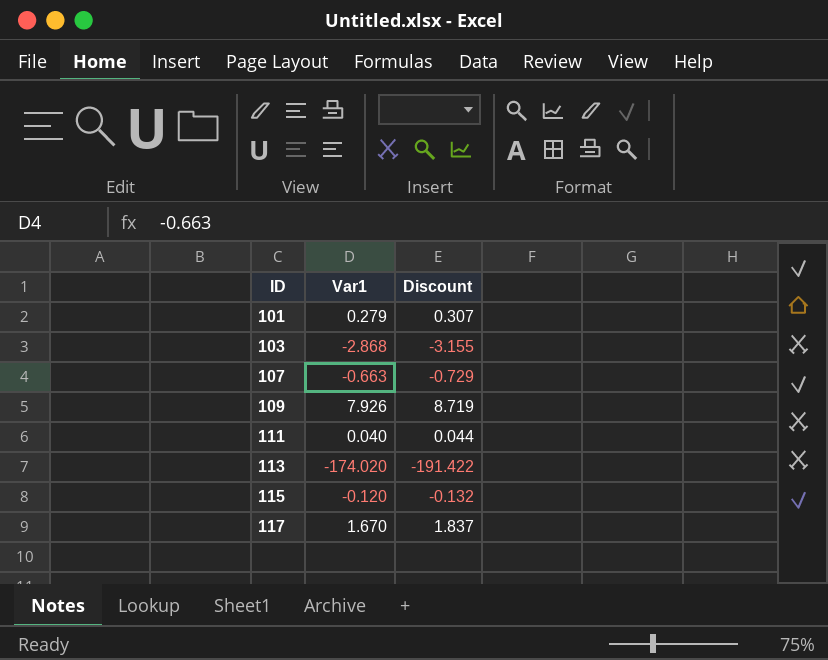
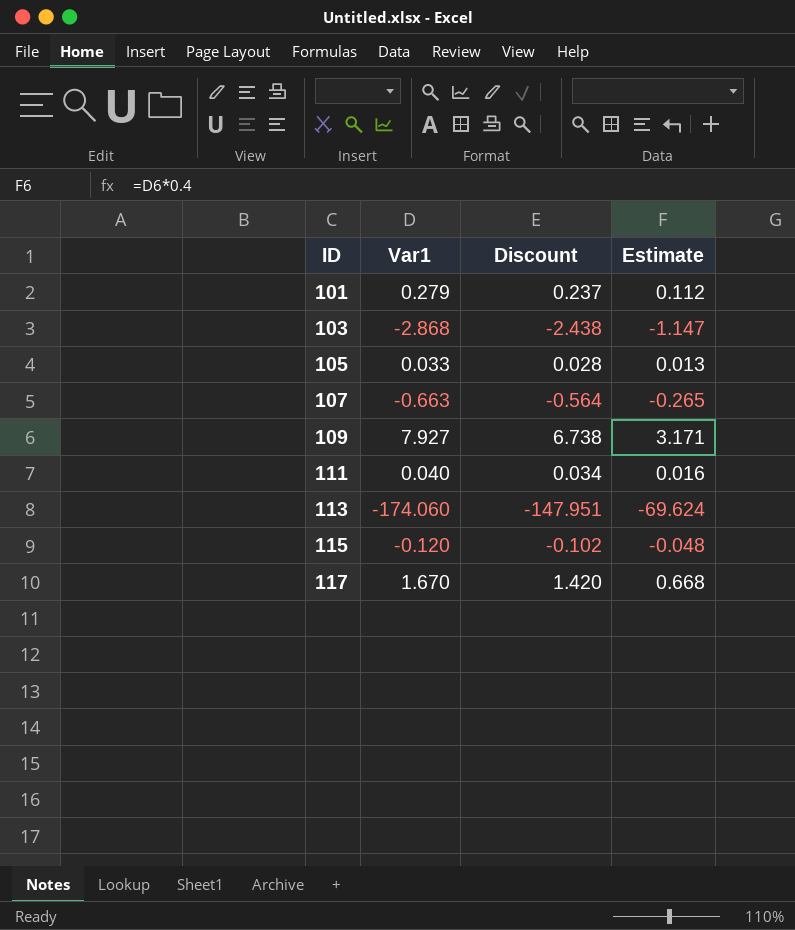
column Discount | formula: [Var1] * 1.1 -> [Var1] * 0.85
column Estimate | formula: none -> [Var1] * 0.4
row 105: none -> 0.033 | 0.028 | 0.013
109 | Var1: 7.926 -> 7.927
113 | Var1: -174.020 -> -174.060

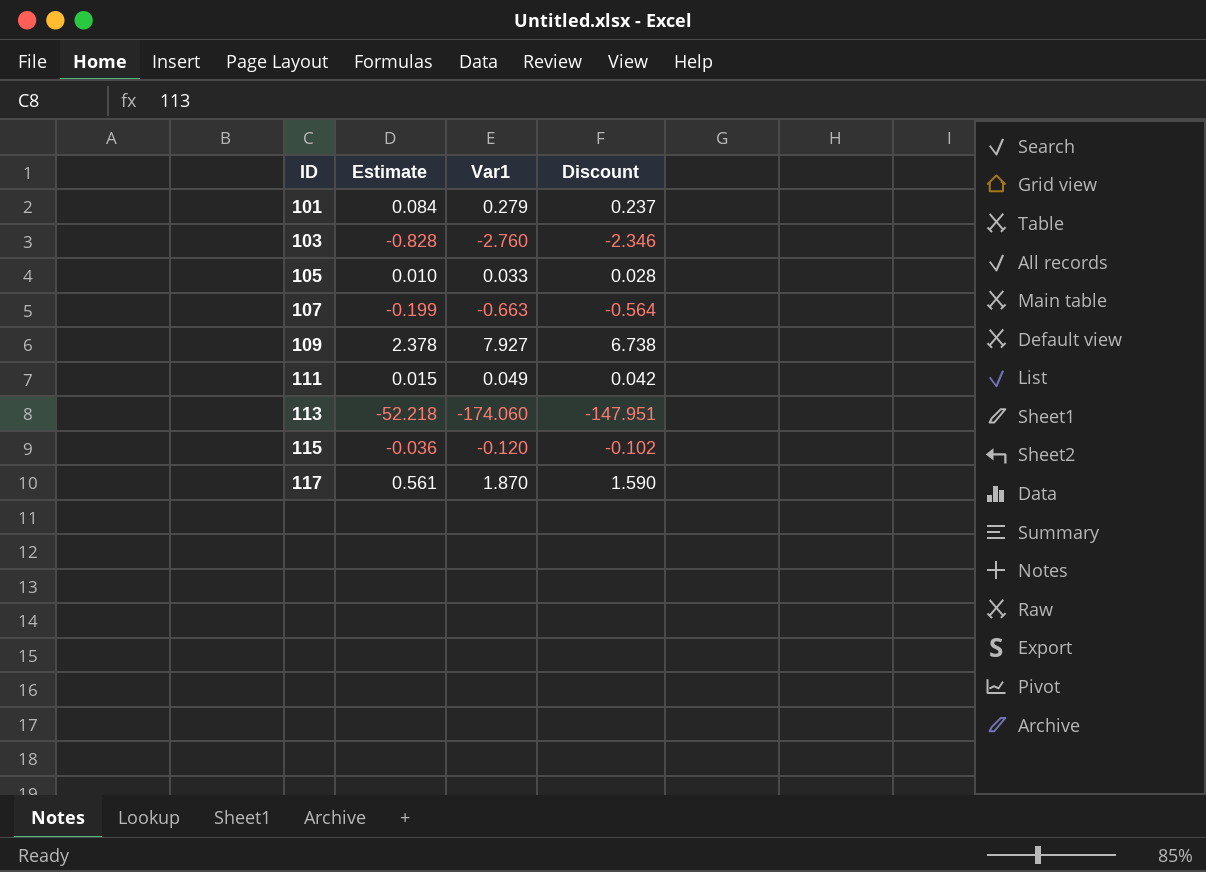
column Estimate | formula: [Var1] * 0.4 -> [Var1] * 0.3
column Estimate | position: 4 -> 2
103 | Var1: -2.868 -> -2.760
103 | Discount: -2.438 -> -2.346
111 | Var1: 0.040 -> 0.049
111 | Discount: 0.034 -> 0.042
117 | Var1: 1.670 -> 1.870
117 | Discount: 1.420 -> 1.590

